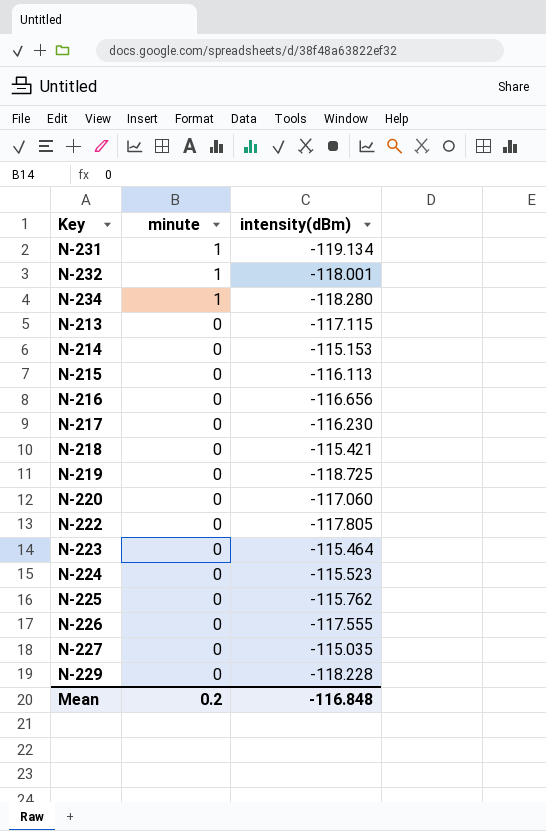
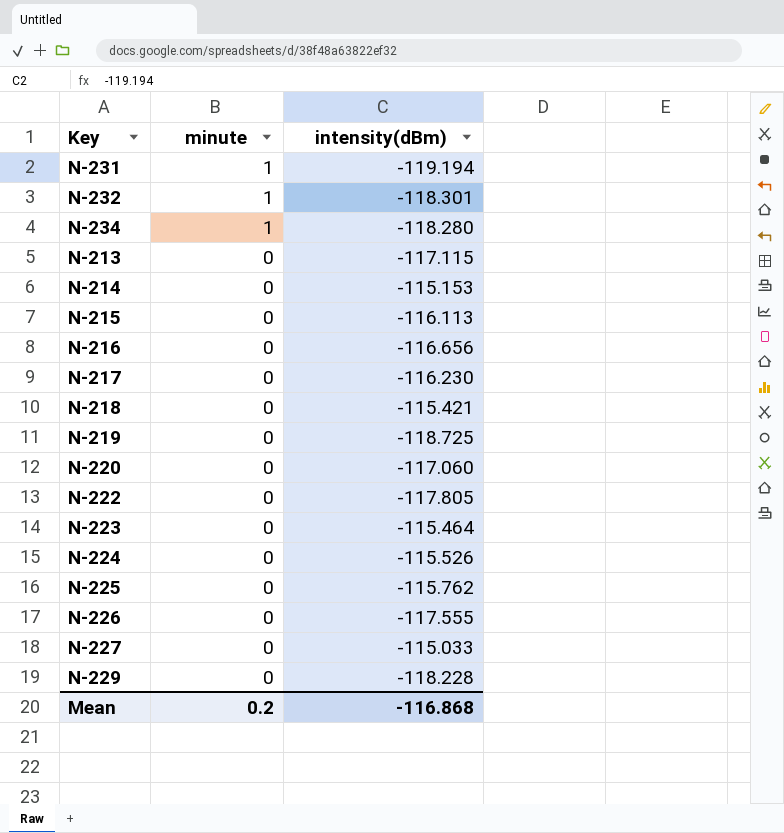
N-231 | intensity(dBm): -119.134 -> -119.194
N-232 | intensity(dBm): -118.001 -> -118.301
N-224 | intensity(dBm): -115.523 -> -115.526
N-227 | intensity(dBm): -115.035 -> -115.033
Mean | intensity(dBm): -116.848 -> -116.868

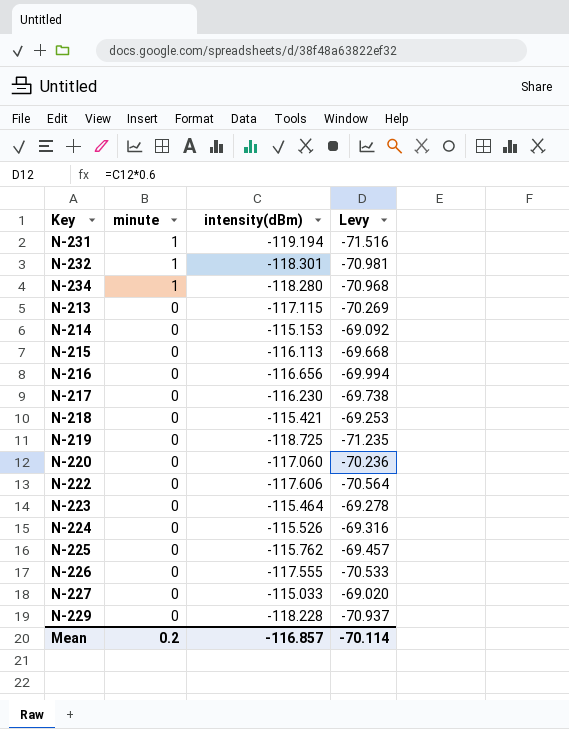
column Levy | formula: none -> [intensity(dBm)] * 0.6
N-222 | intensity(dBm): -117.805 -> -117.606
Mean | intensity(dBm): -116.868 -> -116.857

